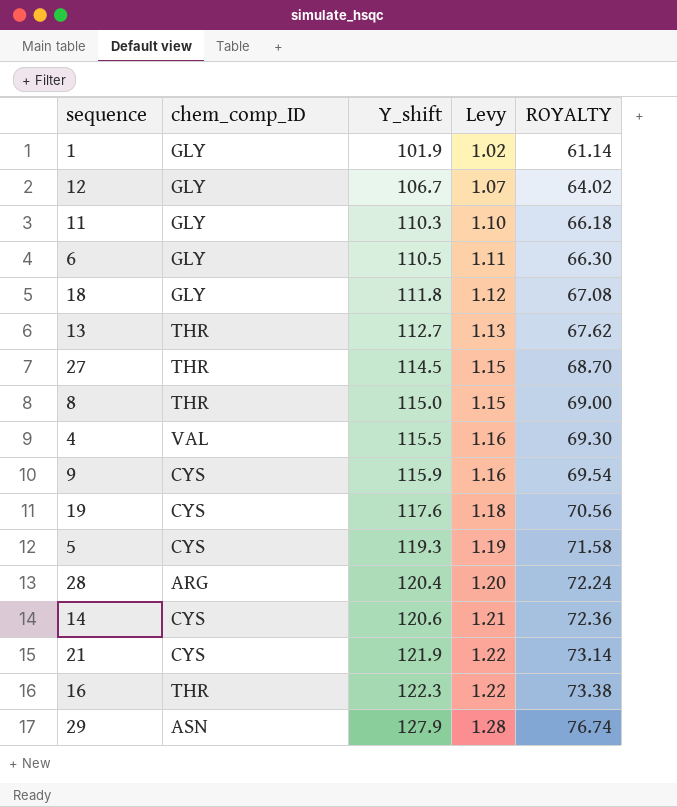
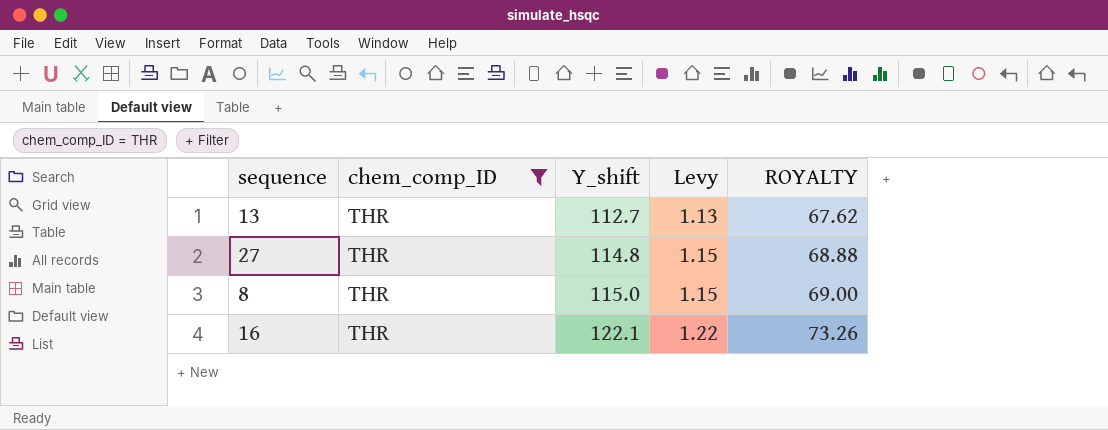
filter: none -> chem_comp_ID = THR
27 | Y_shift: 114.5 -> 114.8
27 | ROYALTY: 68.70 -> 68.88
16 | Y_shift: 122.3 -> 122.1
16 | ROYALTY: 73.38 -> 73.26

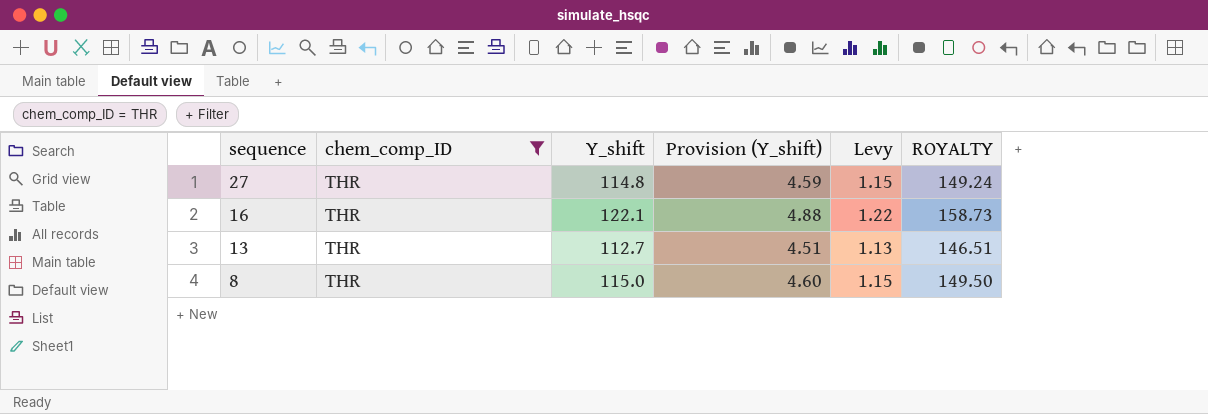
row order: Y_shift ascending -> sequence descending
column Provision (Y_shift) | formula: none -> [Y_shift] * 0.04
column ROYALTY | formula: [Y_shift] * 0.6 -> [Y_shift] * 1.3

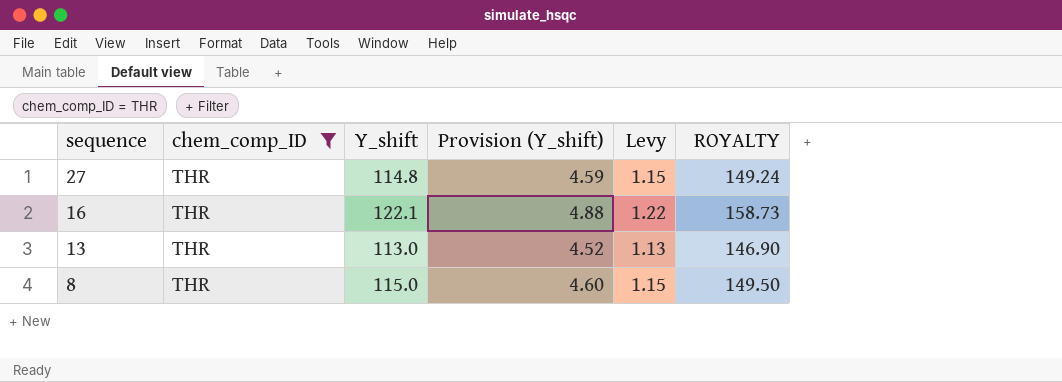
13 | Y_shift: 112.7 -> 113.0
13 | Provision (Y_shift): 4.51 -> 4.52
13 | ROYALTY: 146.51 -> 146.90

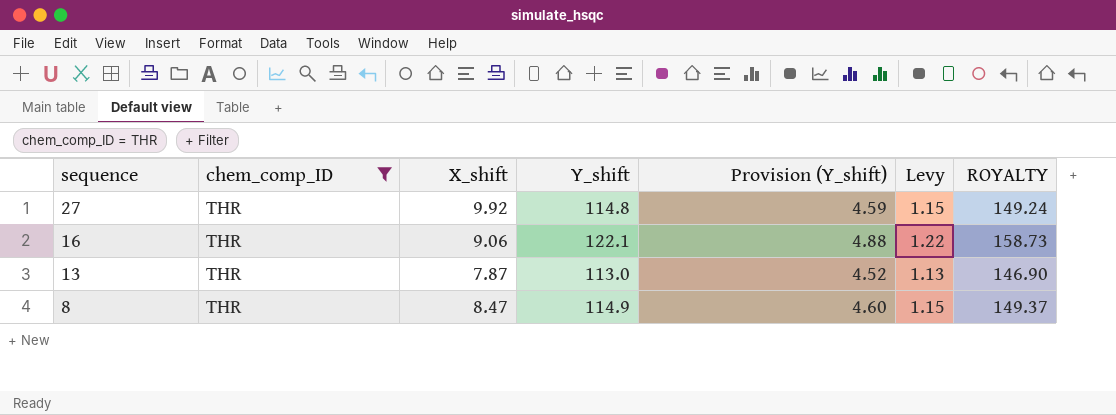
column X_shift | position: none -> 3
8 | Y_shift: 115.0 -> 114.9
8 | ROYALTY: 149.50 -> 149.37

